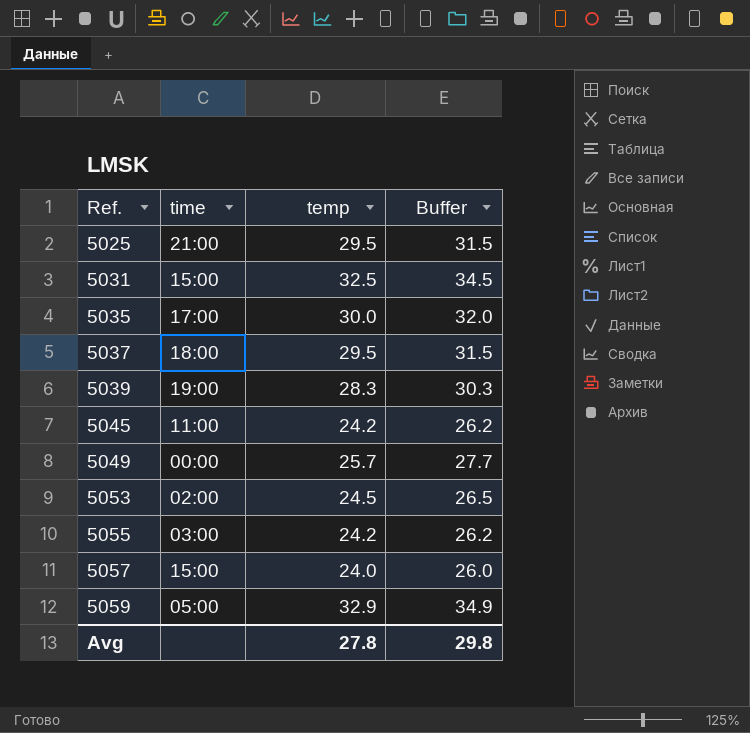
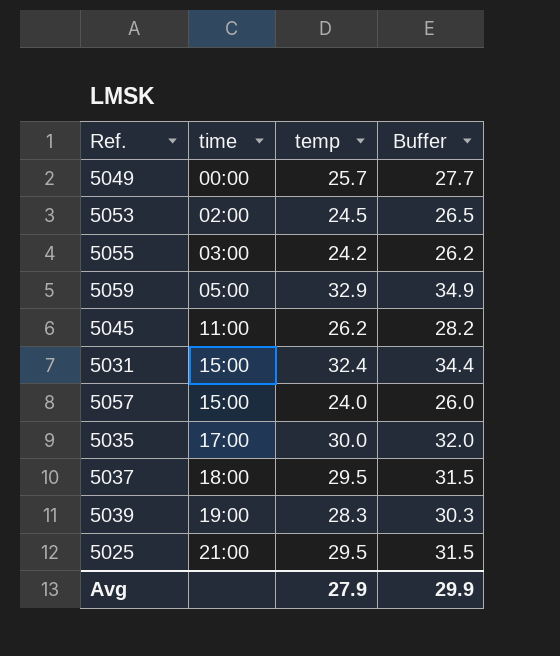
row order: Ref. ascending -> time ascending
5045 | temp: 24.2 -> 26.2
5045 | Buffer: 26.2 -> 28.2
5031 | temp: 32.5 -> 32.4
5031 | Buffer: 34.5 -> 34.4
Avg | temp: 27.8 -> 27.9
Avg | Buffer: 29.8 -> 29.9

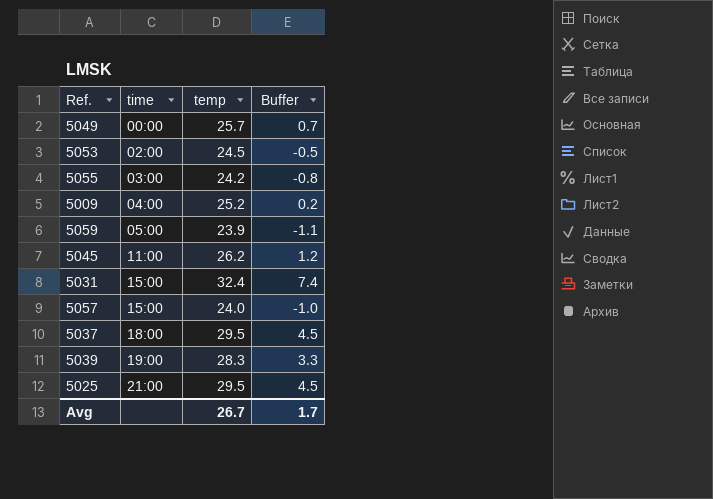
column Buffer | formula: [temp] + 2 -> [temp] - 25
row 5035: 17:00 | 30.0 | 32.0 -> none
row 5009: none -> 04:00 | 25.2 | 0.2
5059 | temp: 32.9 -> 23.9
Avg | temp: 27.9 -> 26.7
Avg | Buffer: 29.9 -> 1.7

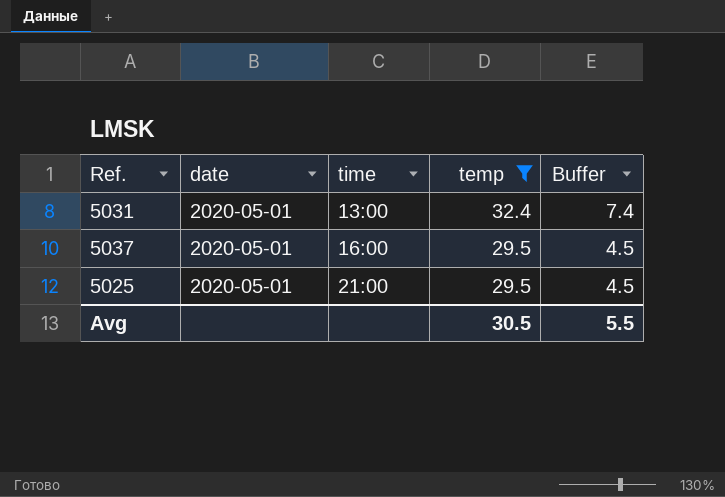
filter: none -> temp >= 29.5
column date | position: none -> 2
5031 | time: 15:00 -> 13:00
5037 | time: 18:00 -> 16:00
Avg | temp: 26.7 -> 30.5
Avg | Buffer: 1.7 -> 5.5

